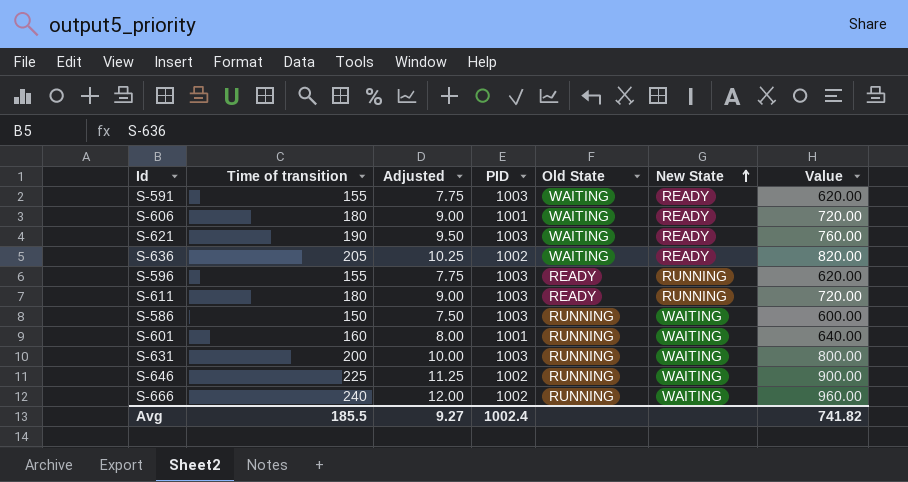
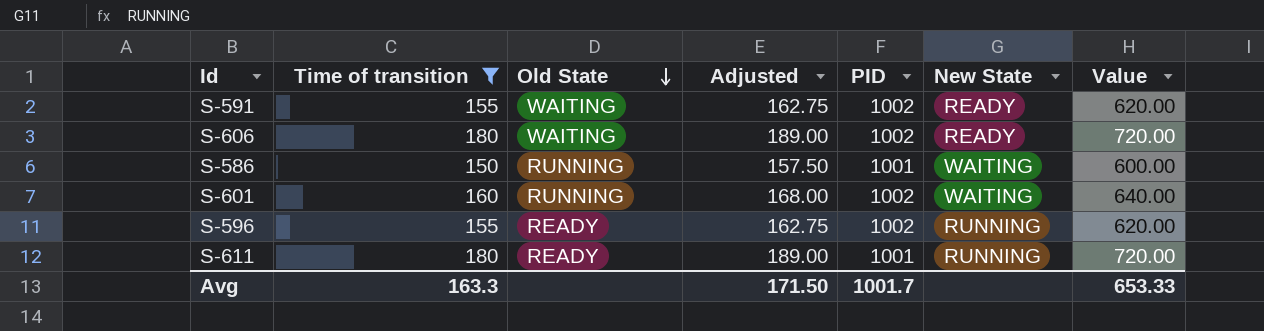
filter: none -> Time of transition <= 180
row order: New State ascending -> Old State descending
column Old State | position: 5 -> 3
column Adjusted | formula: [Time of transition] * 0.05 -> [Time of transition] * 1.05
S-591 | PID: 1003 -> 1002
S-606 | PID: 1001 -> 1002
S-586 | PID: 1003 -> 1001
S-601 | PID: 1001 -> 1002
S-596 | PID: 1003 -> 1002
S-611 | PID: 1003 -> 1001
Avg | Time of transition: 185.5 -> 163.3
Avg | Adjusted: 9.27 -> 171.50
Avg | PID: 1002.4 -> 1001.7
Avg | Value: 741.82 -> 653.33

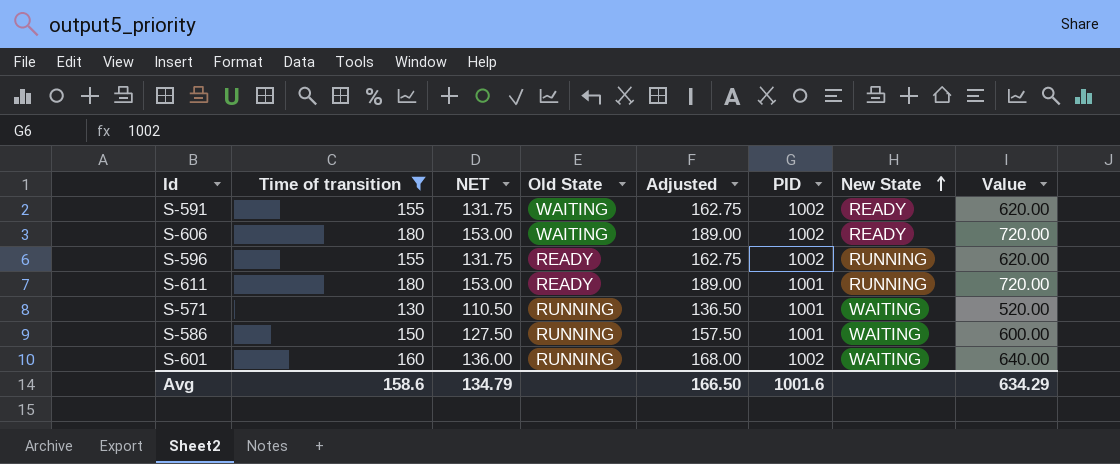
row order: Old State descending -> New State ascending
column NET | formula: none -> [Time of transition] * 0.85
row S-571: none -> 130 | 110.50 | RUNNING | 136.50 | 1001 | WAITING | 520.00
Avg | Time of transition: 163.3 -> 158.6
Avg | Adjusted: 171.50 -> 166.50
Avg | PID: 1001.7 -> 1001.6
Avg | Value: 653.33 -> 634.29

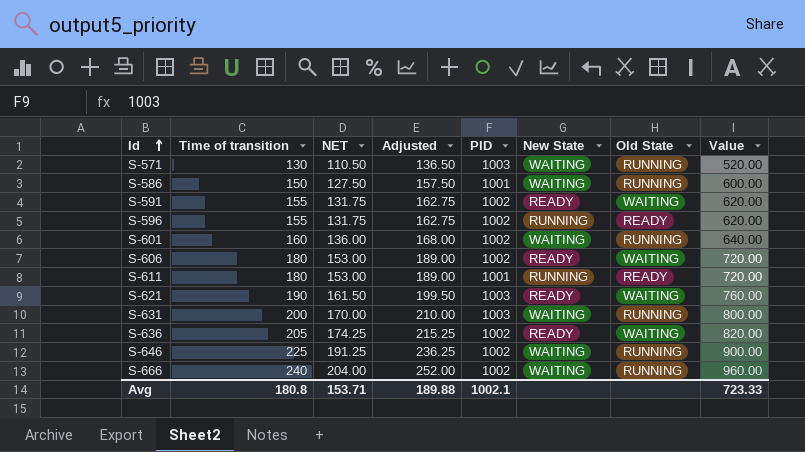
filter: Time of transition <= 180 -> none
row order: New State ascending -> Id ascending
column Old State | position: 4 -> 7
S-571 | PID: 1001 -> 1003
Avg | Time of transition: 158.6 -> 180.8
Avg | NET: 134.79 -> 153.71
Avg | Adjusted: 166.50 -> 189.88
Avg | PID: 1001.6 -> 1002.1
Avg | Value: 634.29 -> 723.33

